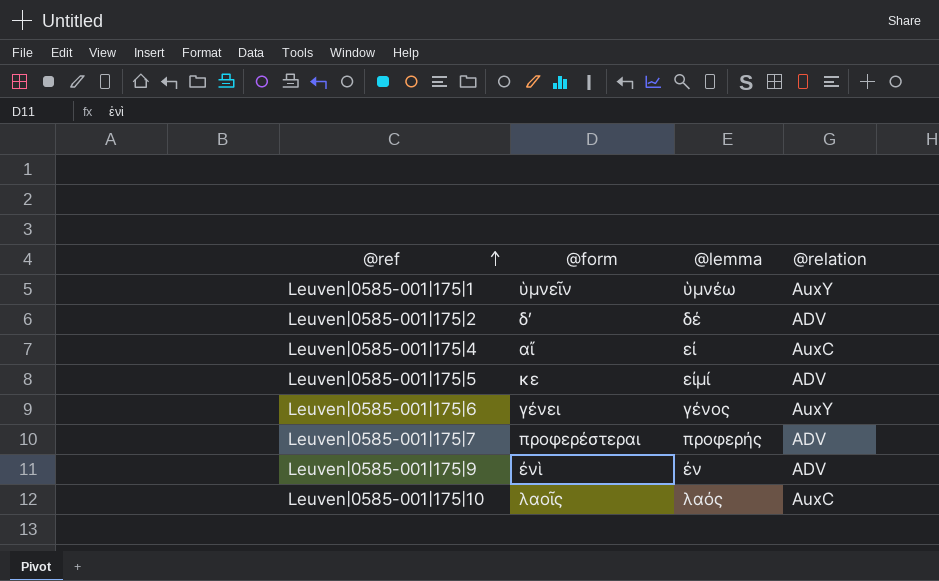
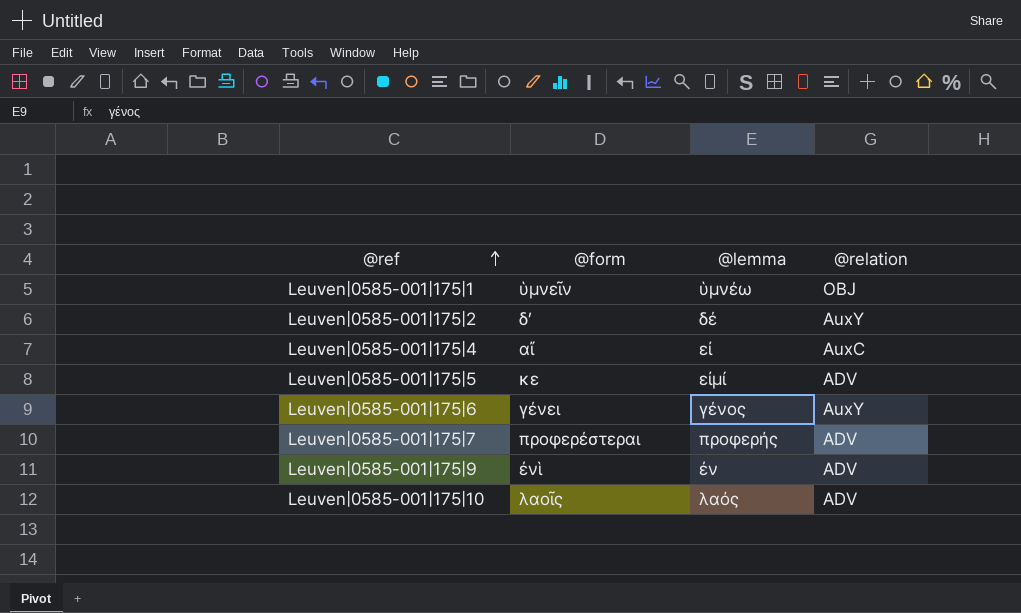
Leuven|0585-001|175|1 | @relation: AuxY -> OBJ
Leuven|0585-001|175|2 | @relation: ADV -> AuxY
Leuven|0585-001|175|10 | @relation: AuxC -> ADV

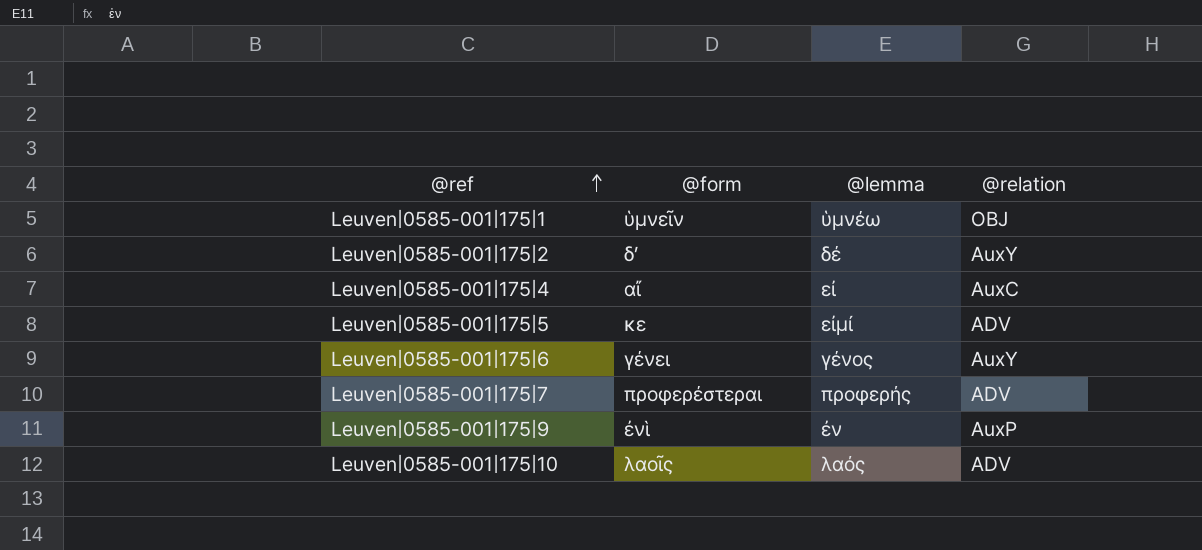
Leuven|0585-001|175|9 | @relation: ADV -> AuxP

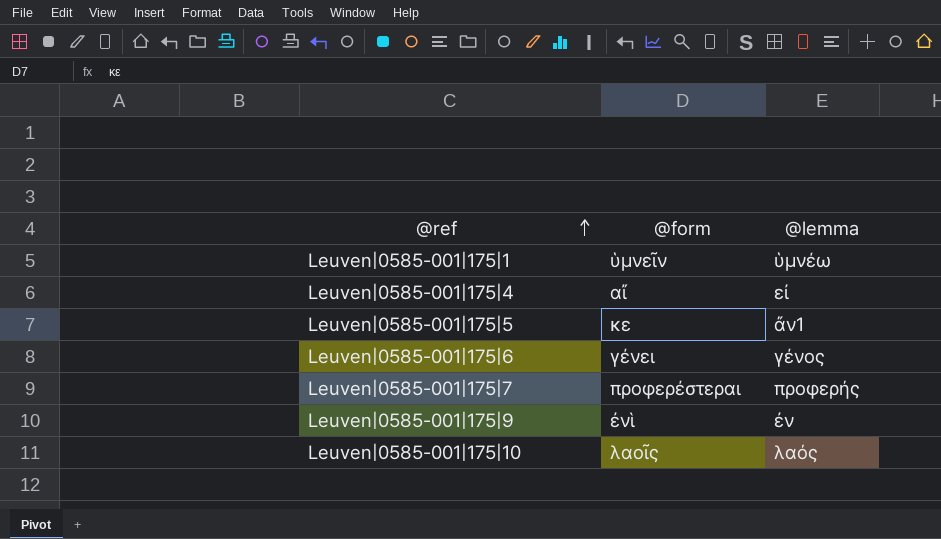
column @relation | position: 4 -> none
row Leuven|0585-001|175|2: δ’ | δέ | AuxY -> none
Leuven|0585-001|175|5 | @lemma: εἰμί -> ἄν1

